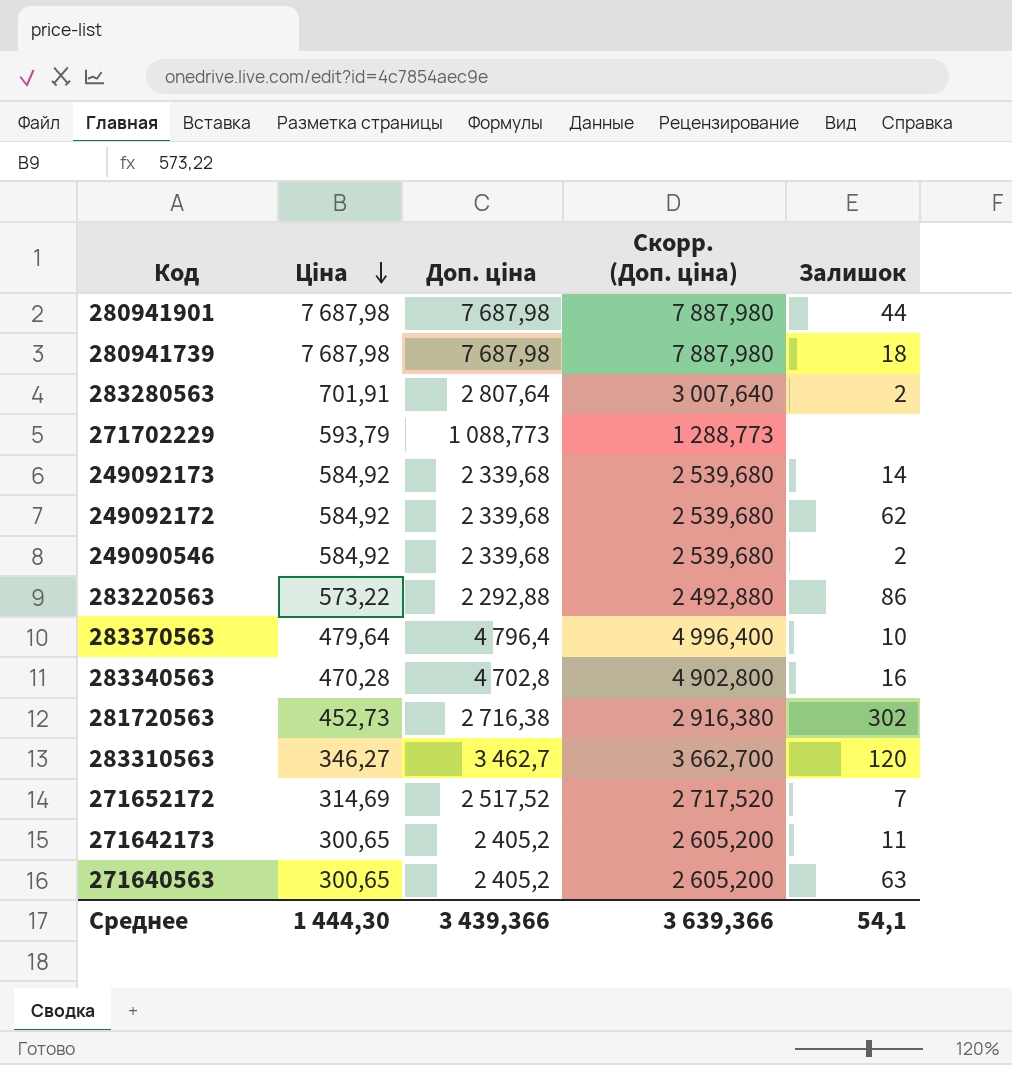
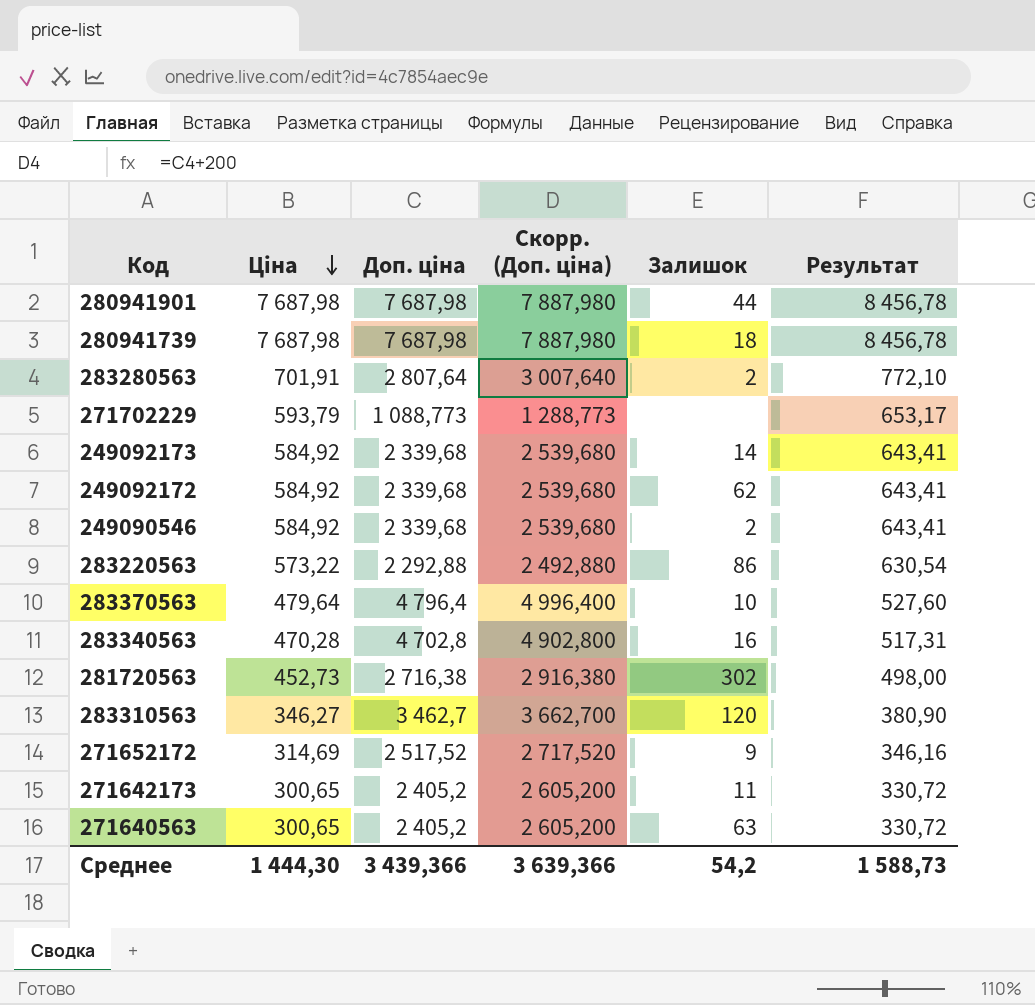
column Результат | formula: none -> [Ціна] * 1,1
271652172 | Залишок: 7 -> 9
Среднее | Залишок: 54,1 -> 54,2

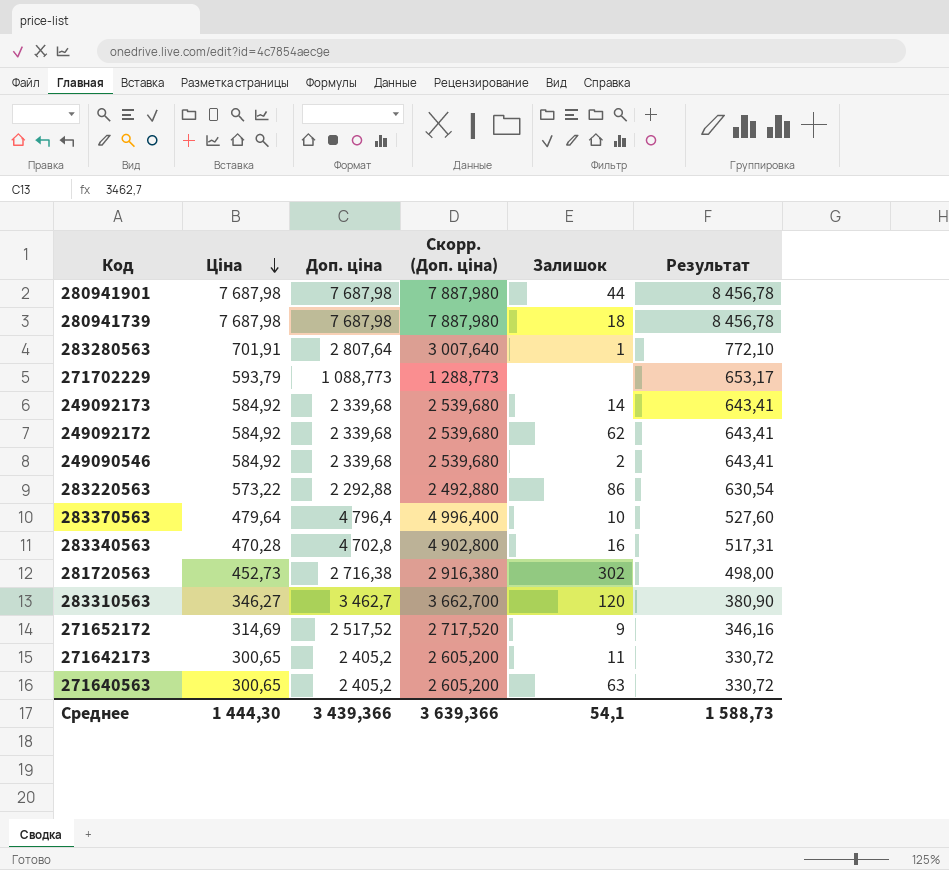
283280563 | Залишок: 2 -> 1
Среднее | Залишок: 54,2 -> 54,1

